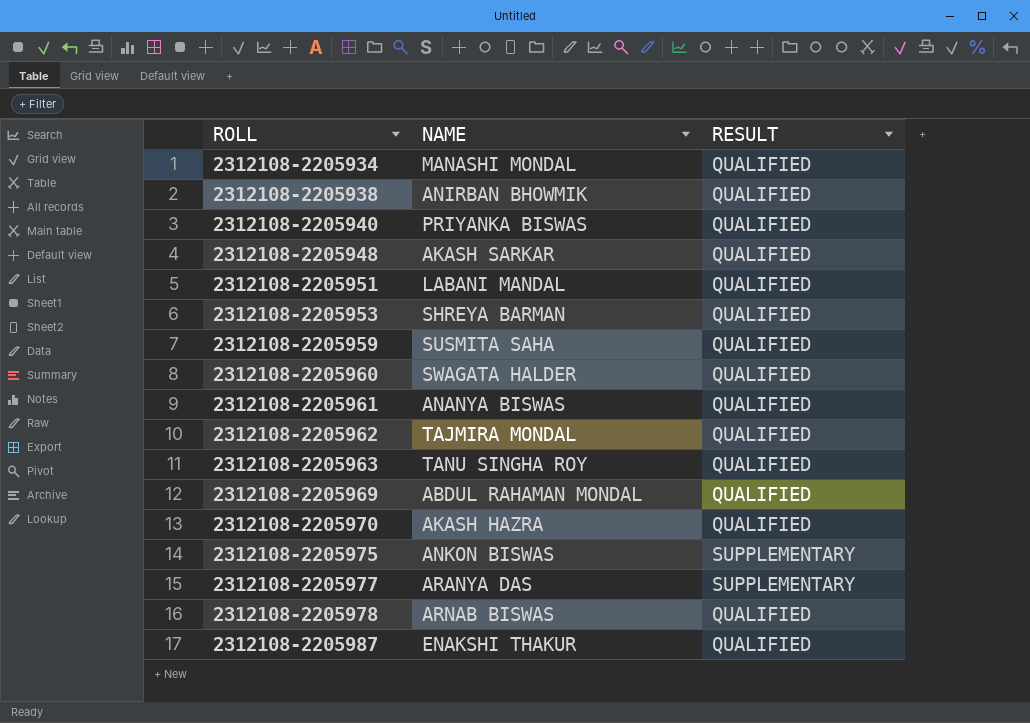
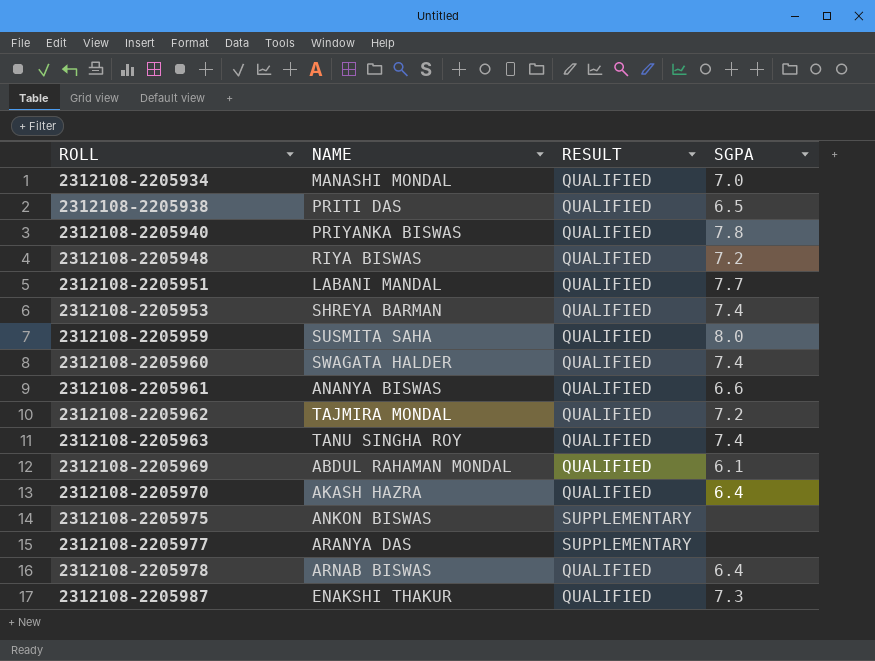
column SGPA | position: none -> 4
2312108-2205938 | NAME: ANIRBAN BHOWMIK -> PRITI DAS
2312108-2205948 | NAME: AKASH SARKAR -> RIYA BISWAS

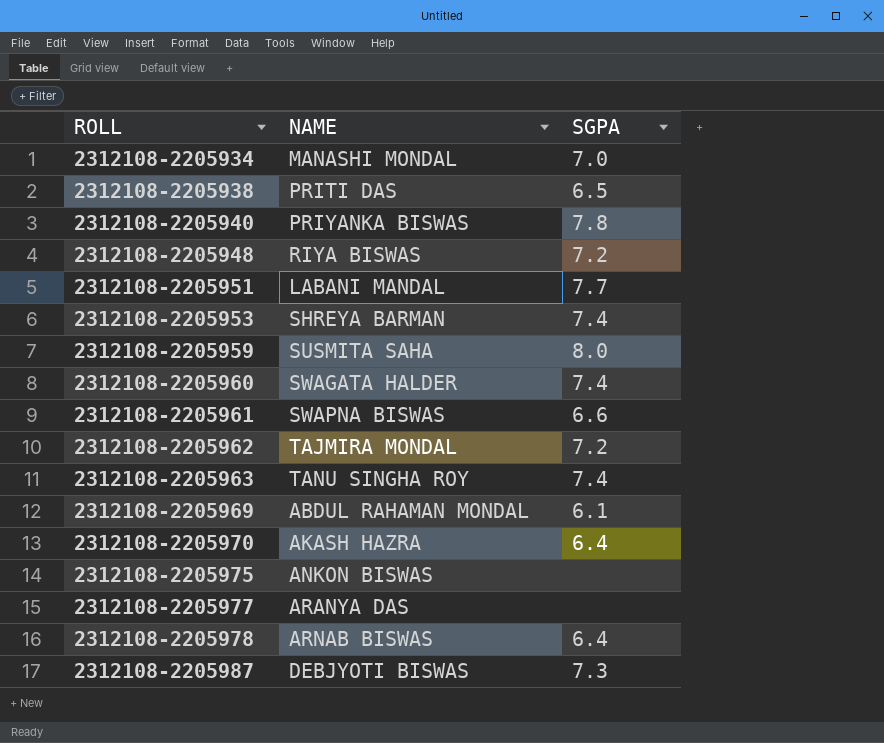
column RESULT | position: 3 -> none
2312108-2205961 | NAME: ANANYA BISWAS -> SWAPNA BISWAS
2312108-2205987 | NAME: ENAKSHI THAKUR -> DEBJYOTI BISWAS

